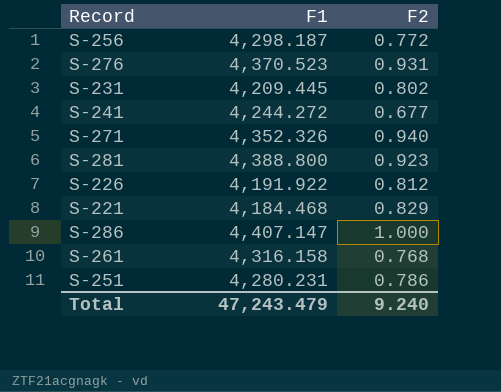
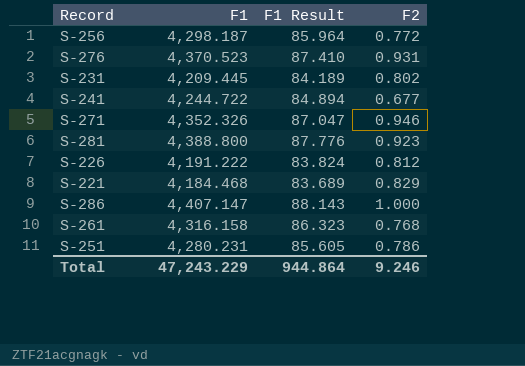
column F1 Result | formula: none -> [F1] * 0.02
S-241 | F1: 4,244.272 -> 4,244.722
S-271 | F2: 0.940 -> 0.946
S-226 | F1: 4,191.922 -> 4,191.222
Total | F1: 47,243.479 -> 47,243.229
Total | F2: 9.240 -> 9.246

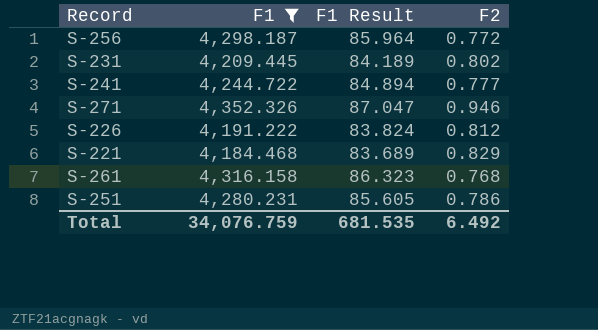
filter: none -> F1 <= 4,352.326
S-241 | F2: 0.677 -> 0.777
Total | F1: 47,243.229 -> 34,076.759
Total | F1 Result: 944.864 -> 681.535
Total | F2: 9.246 -> 6.492

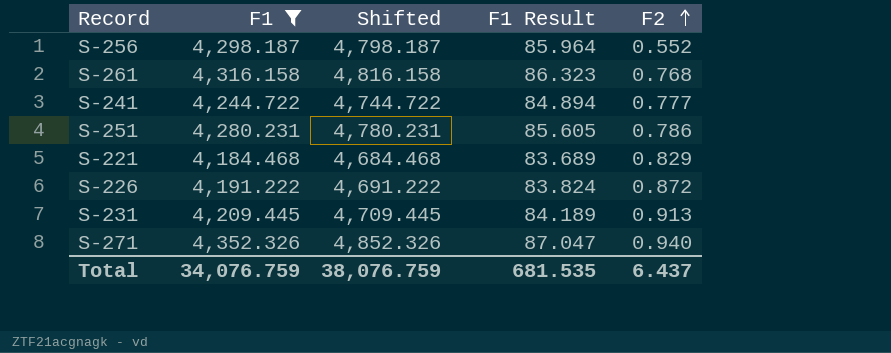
row order: none -> F2 ascending
column Shifted | formula: none -> [F1] + 500
S-256 | F2: 0.772 -> 0.552
S-226 | F2: 0.812 -> 0.872
S-231 | F2: 0.802 -> 0.913
S-271 | F2: 0.946 -> 0.940
Total | F2: 6.492 -> 6.437

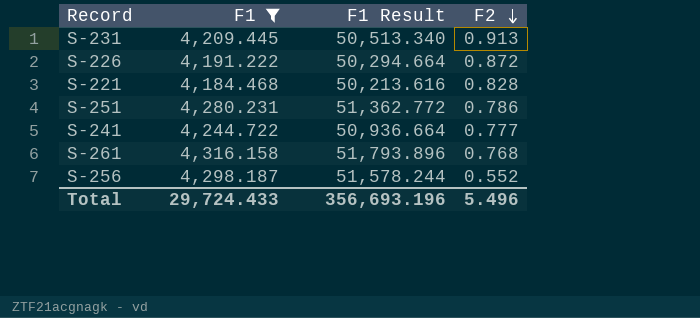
row order: F2 ascending -> F2 descending
column Shifted | formula: [F1] + 500 -> none
column F1 Result | formula: [F1] * 0.02 -> [F1] * 12
row S-271: 4,352.326 | 4,852.326 | 87.047 | 0.940 -> none
S-221 | F2: 0.829 -> 0.828
Total | F1: 34,076.759 -> 29,724.433
Total | F1 Result: 681.535 -> 356,693.196
Total | F2: 6.437 -> 5.496

